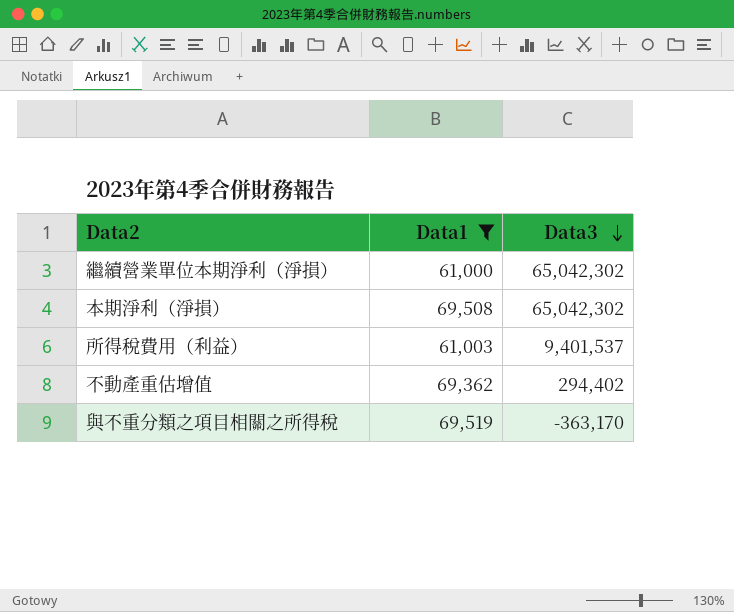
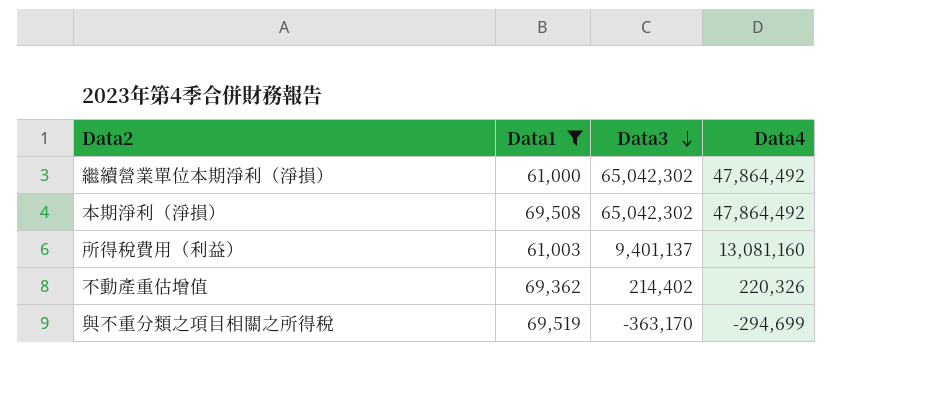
column Data4 | position: none -> 4
所得稅費用（利益） | Data3: 9,401,537 -> 9,401,137
不動產重估增值 | Data3: 294,402 -> 214,402

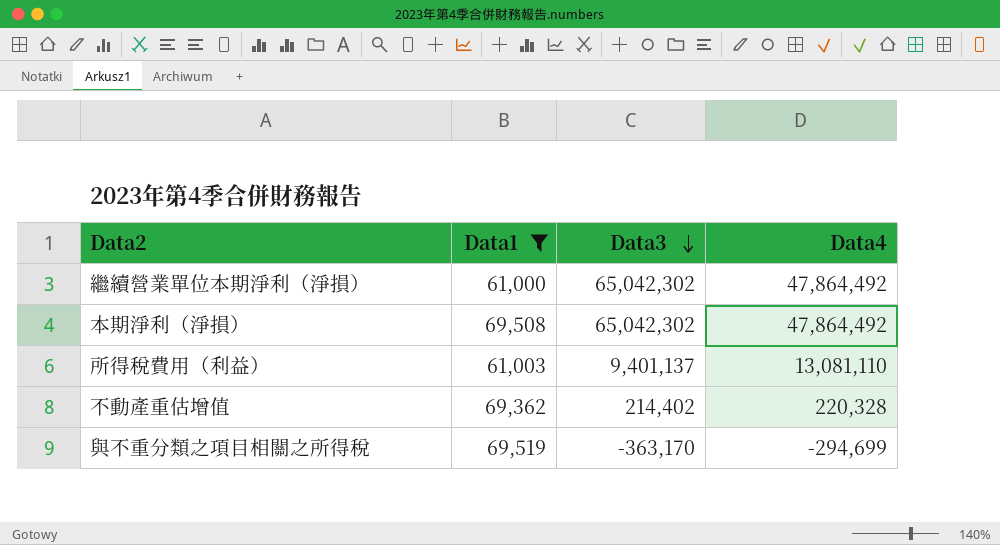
所得稅費用（利益） | Data4: 13,081,160 -> 13,081,110
不動產重估增值 | Data4: 220,326 -> 220,328

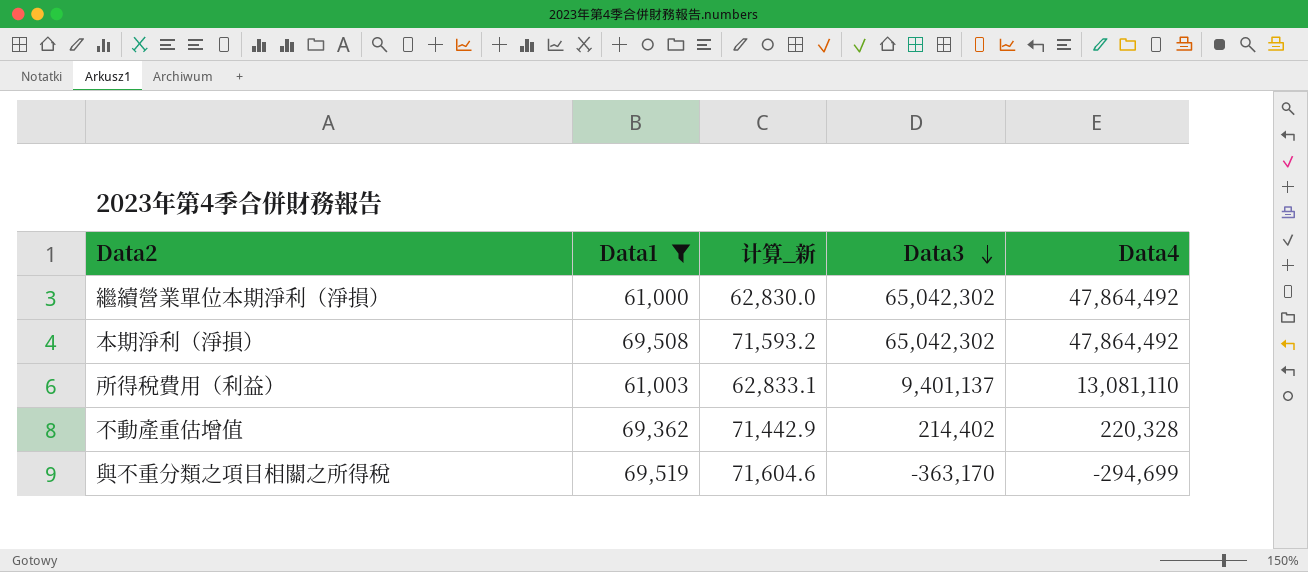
column 计算_新 | formula: none -> [Data1] * 1.03

